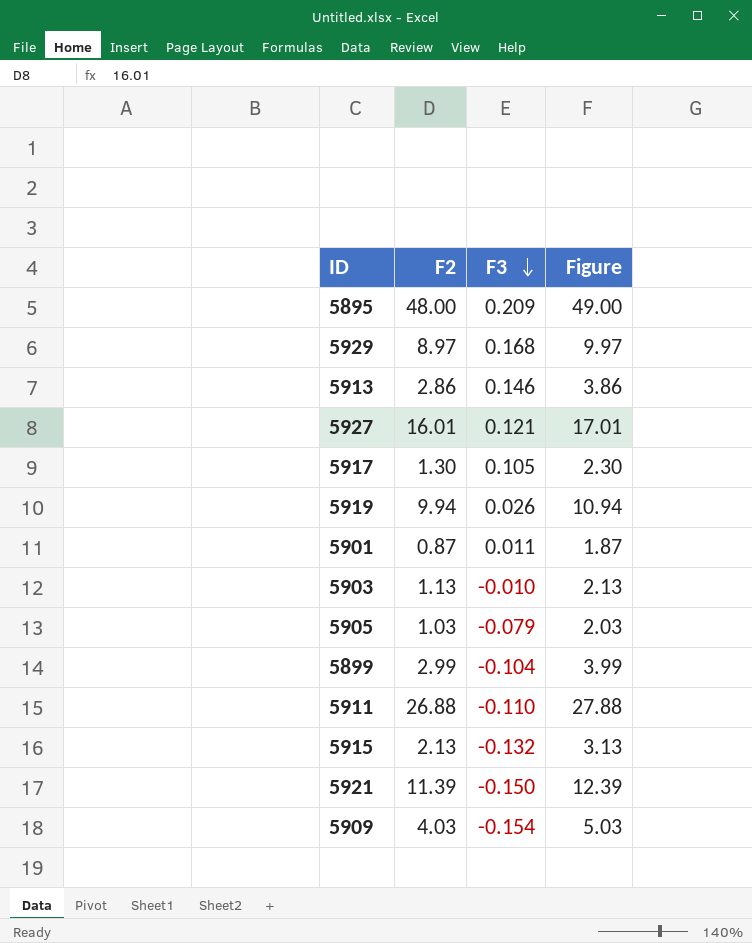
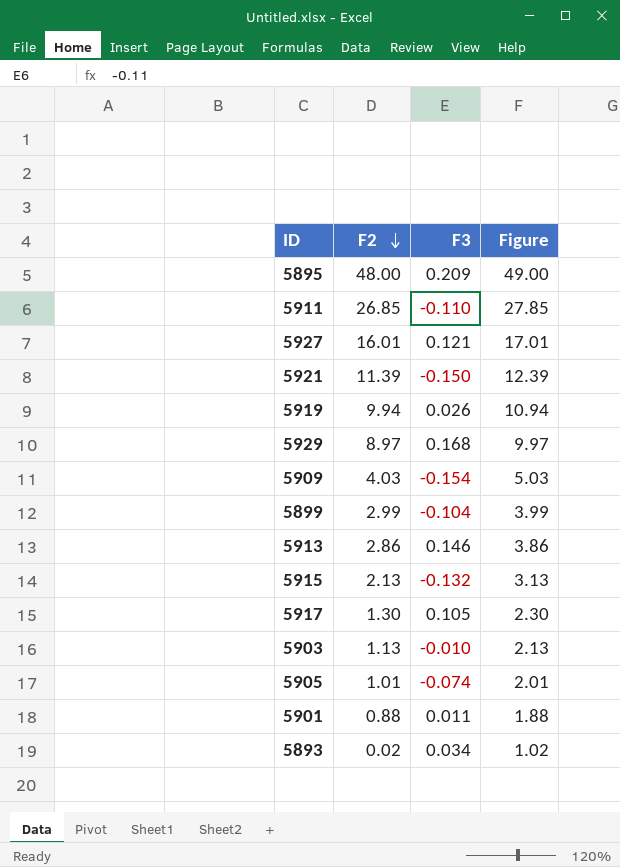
row order: F3 descending -> F2 descending
5911 | F2: 26.88 -> 26.85
5911 | Figure: 27.88 -> 27.85
5905 | F2: 1.03 -> 1.01
5905 | F3: -0.079 -> -0.074
5905 | Figure: 2.03 -> 2.01
5901 | F2: 0.87 -> 0.88
5901 | Figure: 1.87 -> 1.88
row 5893: none -> 0.02 | 0.034 | 1.02

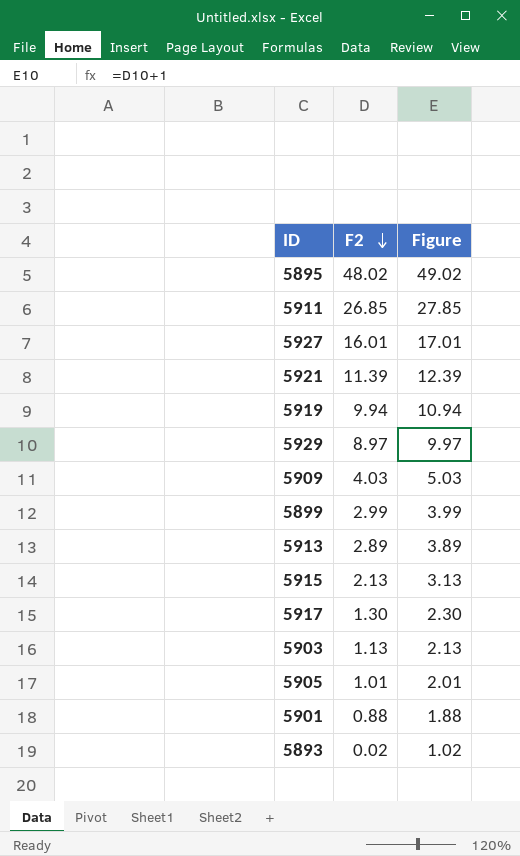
column F3 | position: 3 -> none
5895 | F2: 48.00 -> 48.02
5895 | Figure: 49.00 -> 49.02
5913 | F2: 2.86 -> 2.89
5913 | Figure: 3.86 -> 3.89

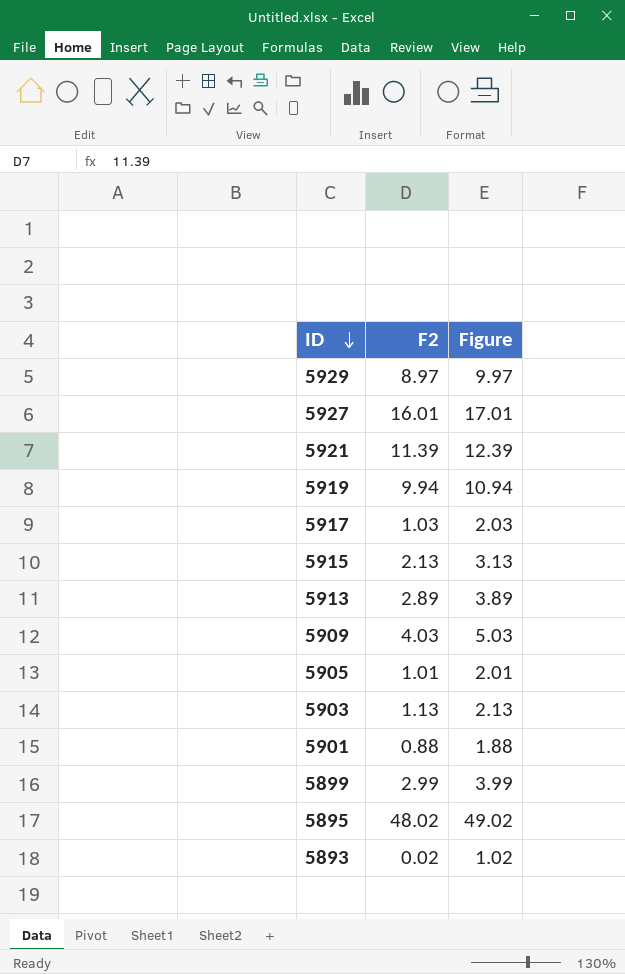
row order: F2 descending -> ID descending
row 5911: 26.85 | 27.85 -> none
5917 | F2: 1.30 -> 1.03
5917 | Figure: 2.30 -> 2.03

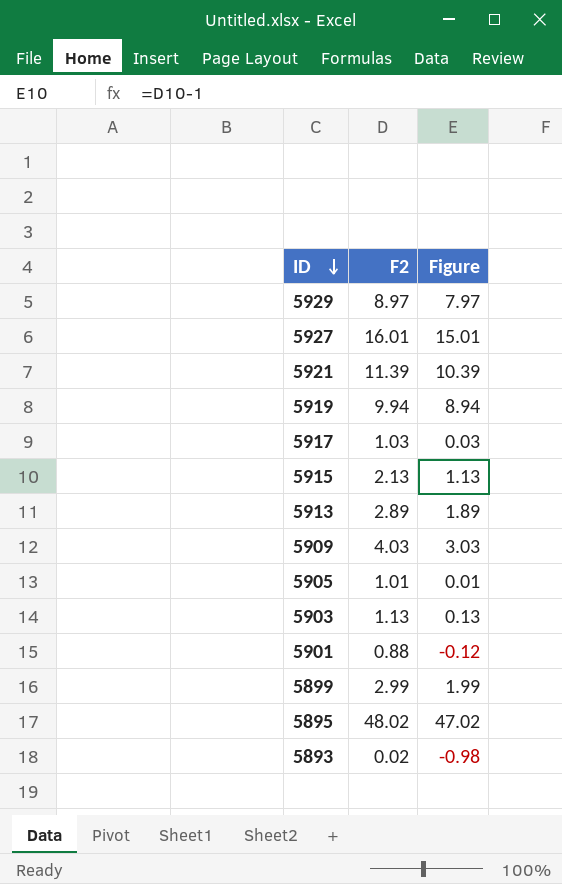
column Figure | formula: [F2] + 1 -> [F2] - 1

